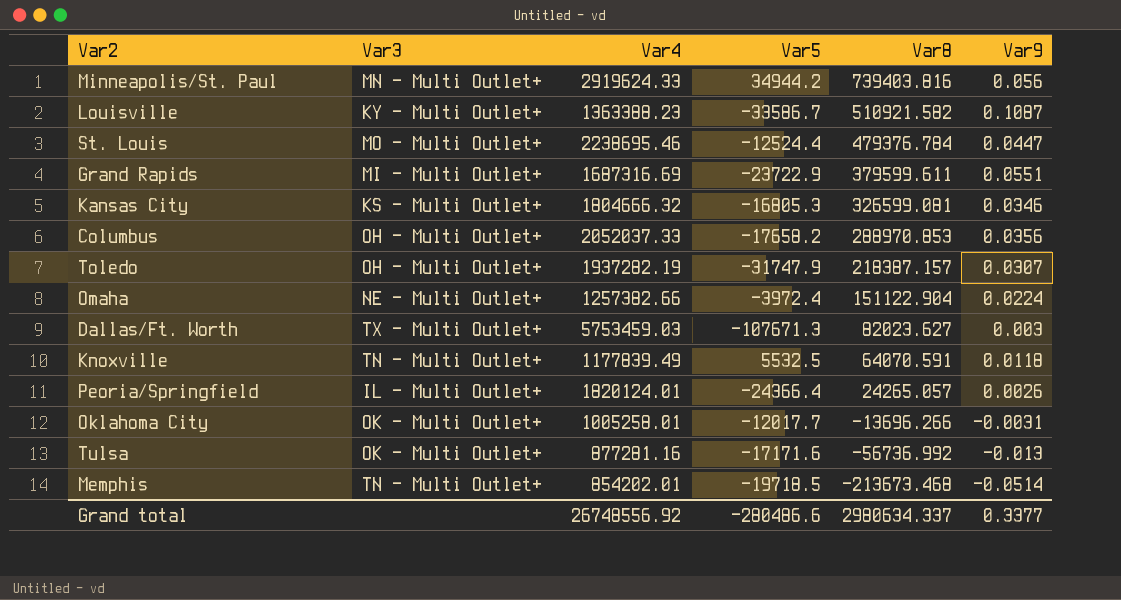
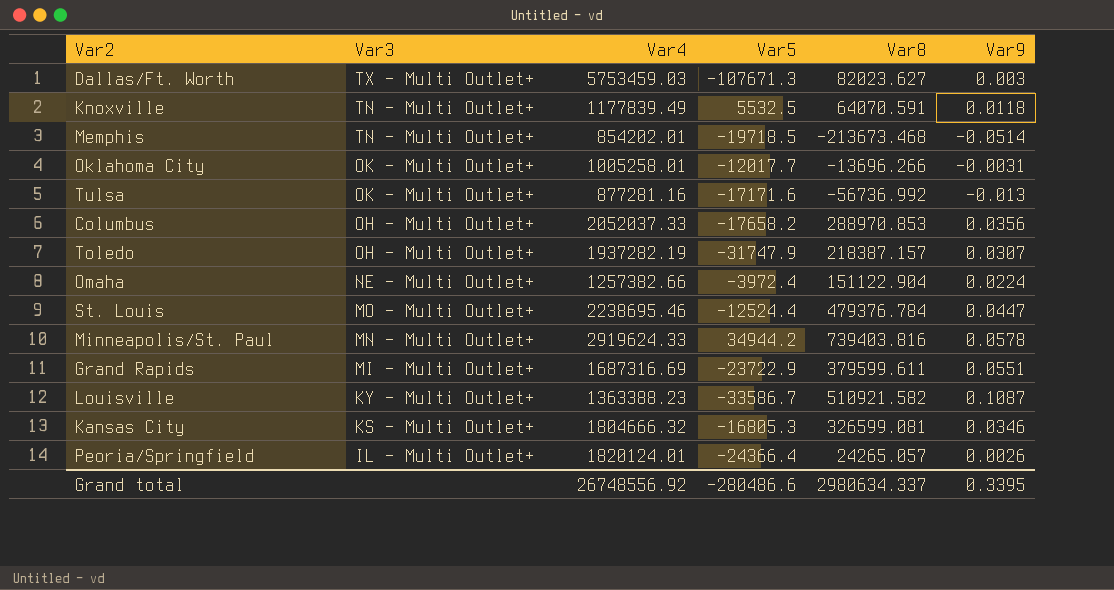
row order: Var8 descending -> Var3 descending
Minneapolis/St. Paul | Var9: 0.056 -> 0.0578
Grand total | Var9: 0.3377 -> 0.3395

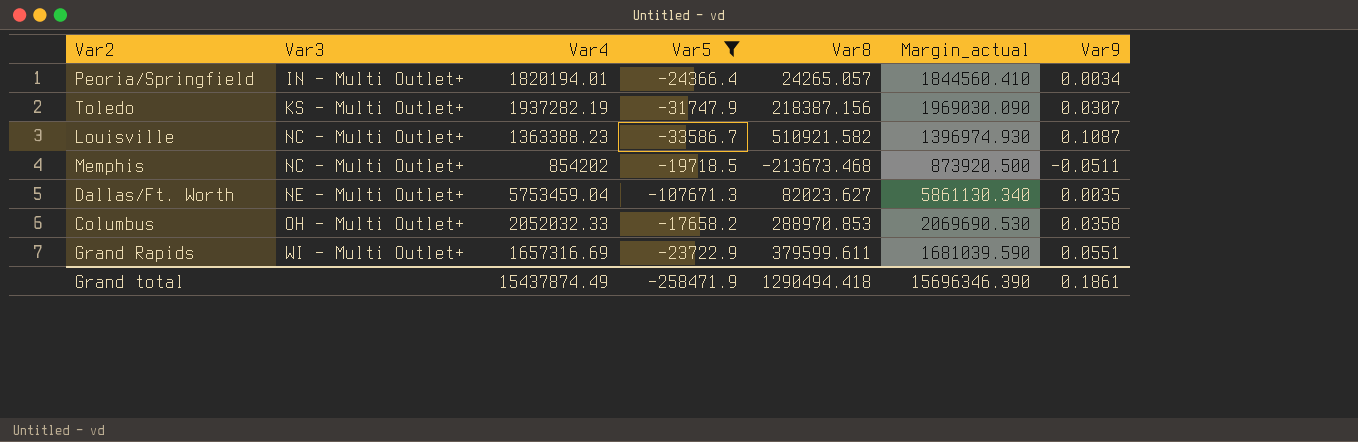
filter: none -> Var5 <= -17658.2
row order: Var3 descending -> Var3 ascending
column Margin_actual | formula: none -> [Var4] - [Var5]
Peoria/Springfield | Var3: IL - Multi Outlet+ -> IN - Multi Outlet+
Peoria/Springfield | Var4: 1820124.01 -> 1820194.01
Peoria/Springfield | Var9: 0.0026 -> 0.0034
Toledo | Var3: OH - Multi Outlet+ -> KS - Multi Outlet+
Toledo | Var8: 218387.157 -> 218387.156
Louisville | Var3: KY - Multi Outlet+ -> NC - Multi Outlet+
Memphis | Var3: TN - Multi Outlet+ -> NC - Multi Outlet+
Memphis | Var4: 854202.01 -> 854202
Memphis | Var9: -0.0514 -> -0.0511
Dallas/Ft. Worth | Var3: TX - Multi Outlet+ -> NE - Multi Outlet+
Dallas/Ft. Worth | Var4: 5753459.03 -> 5753459.04
Dallas/Ft. Worth | Var9: 0.003 -> 0.0035
Columbus | Var4: 2052037.33 -> 2052032.33
Columbus | Var9: 0.0356 -> 0.0358
Grand Rapids | Var3: MI - Multi Outlet+ -> WI - Multi Outlet+
Grand Rapids | Var4: 1687316.69 -> 1657316.69
Grand total | Var4: 26748556.92 -> 15437874.49
Grand total | Var5: -280486.6 -> -258471.9
Grand total | Var8: 2980634.337 -> 1290494.418
Grand total | Var9: 0.3395 -> 0.1861

